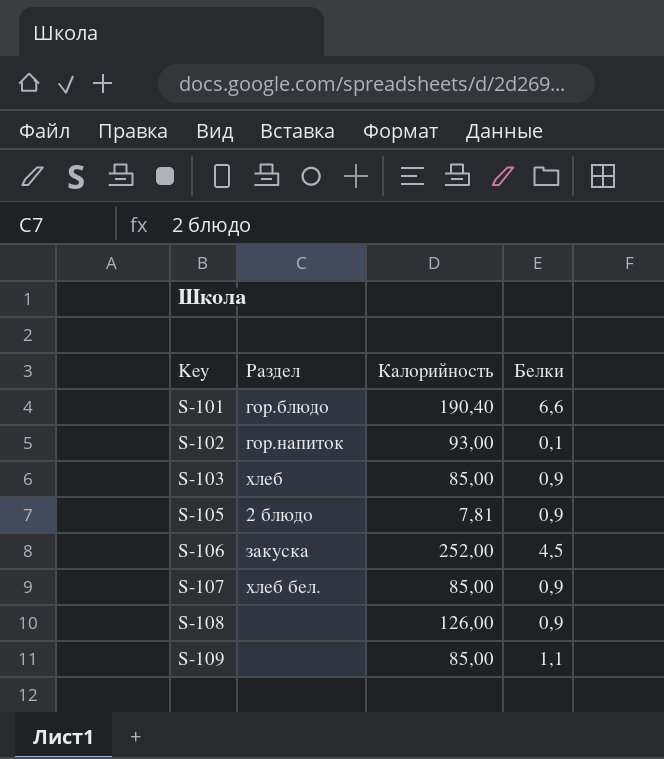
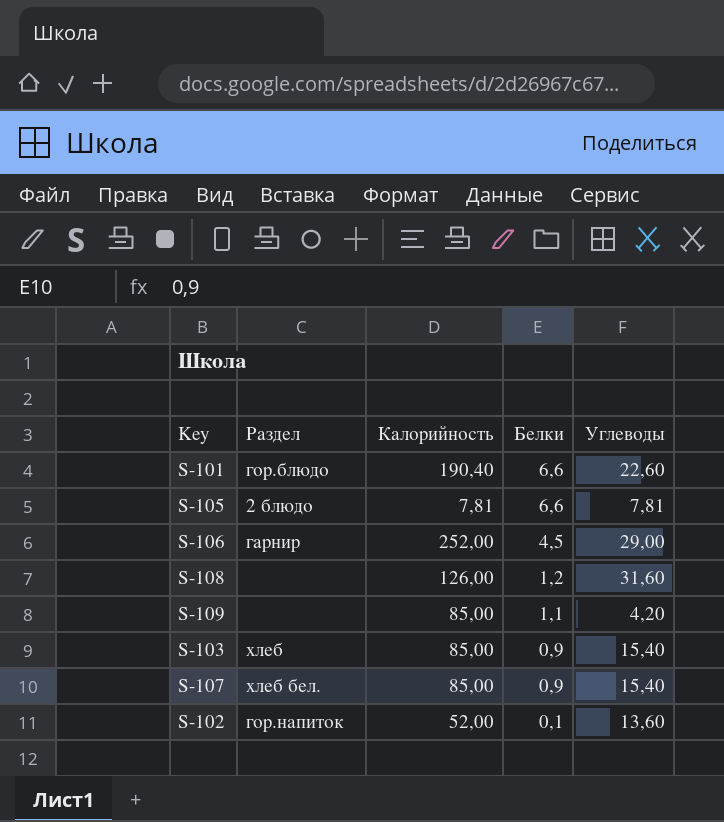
row order: Key ascending -> Белки descending
column Углеводы | position: none -> 5
S-105 | Белки: 0,9 -> 6,6
S-106 | Раздел: закуска -> гарнир
S-108 | Белки: 0,9 -> 1,2
S-102 | Калорийность: 93,00 -> 52,00

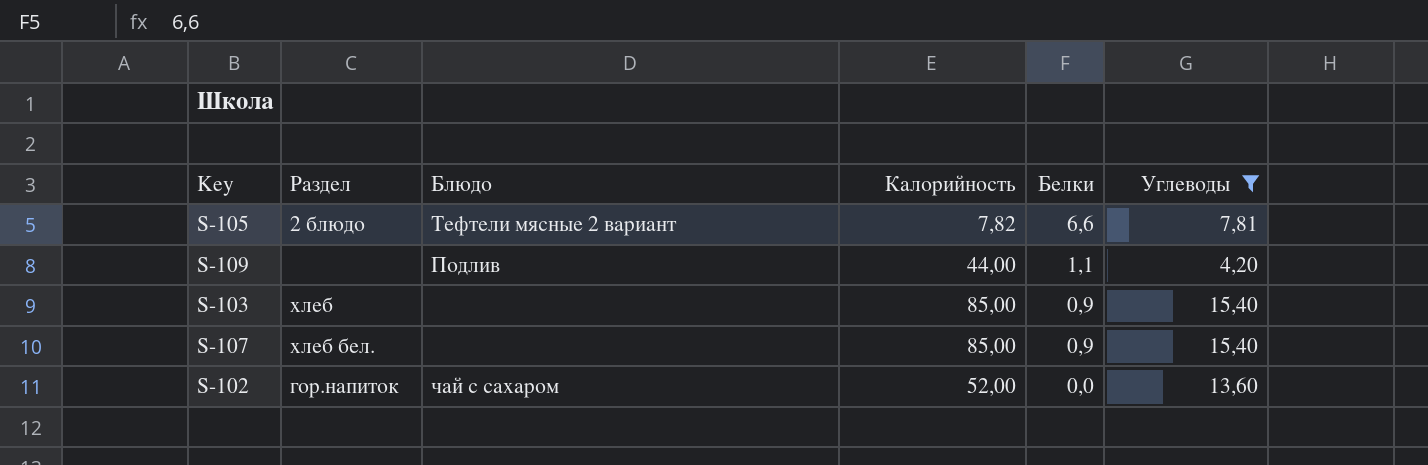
filter: none -> Углеводы <= 15,40
column Блюдо | position: none -> 3
S-105 | Калорийность: 7,81 -> 7,82
S-109 | Калорийность: 85,00 -> 44,00
S-102 | Белки: 0,1 -> 0,0

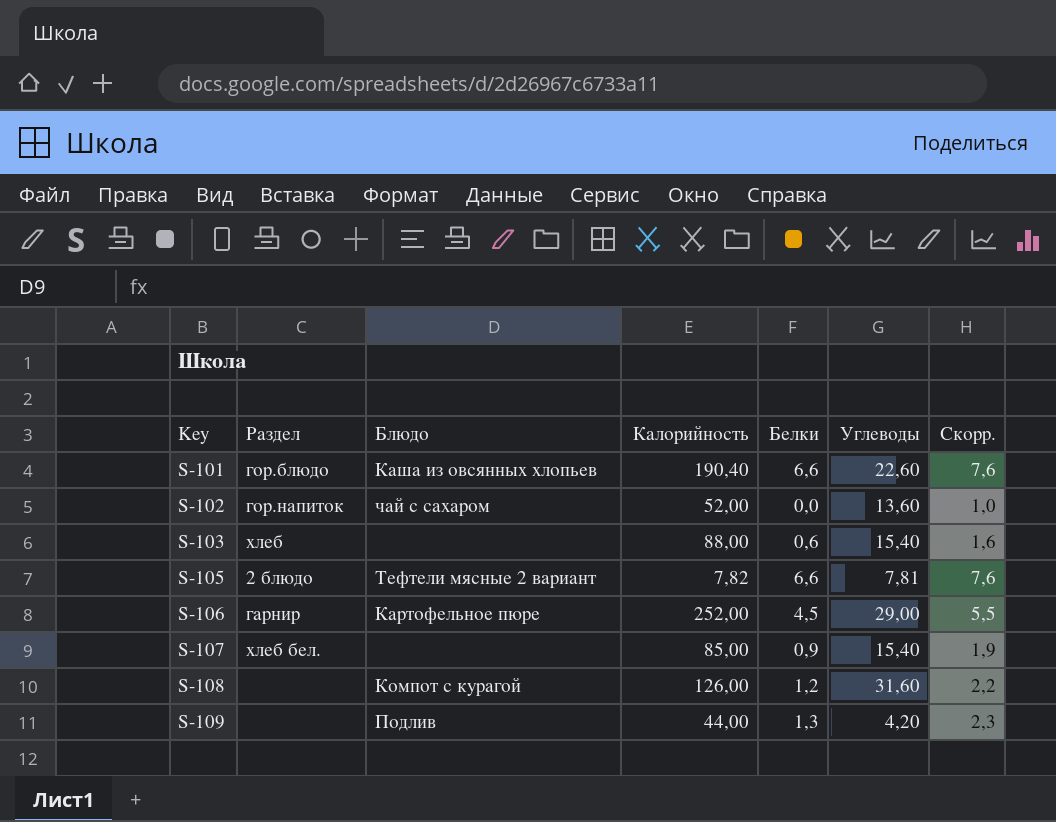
filter: Углеводы <= 15,40 -> none
row order: Белки descending -> Key ascending
column Скорр. | formula: none -> [Белки] + 1
S-103 | Калорийность: 85,00 -> 88,00
S-103 | Белки: 0,9 -> 0,6
S-109 | Белки: 1,1 -> 1,3

